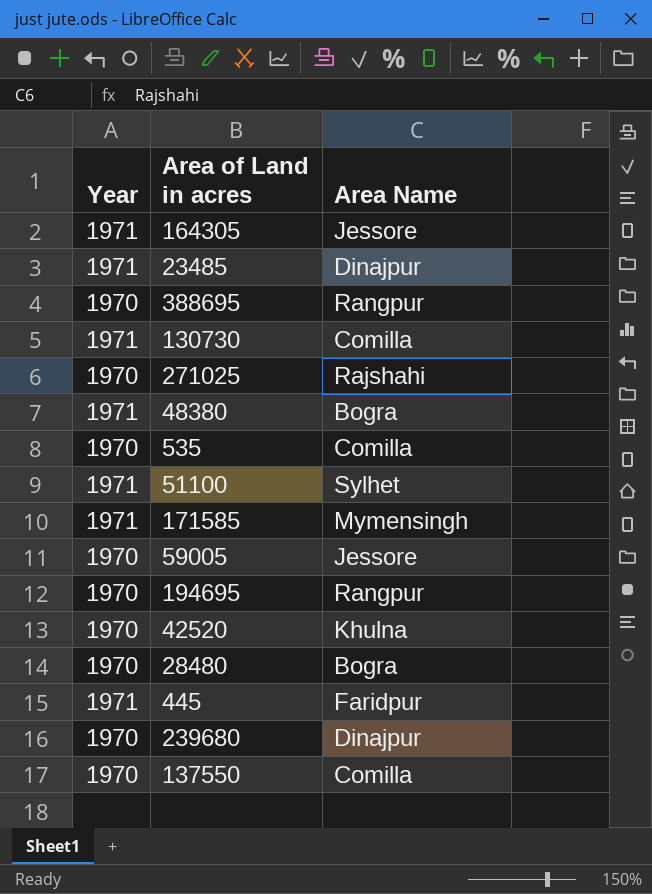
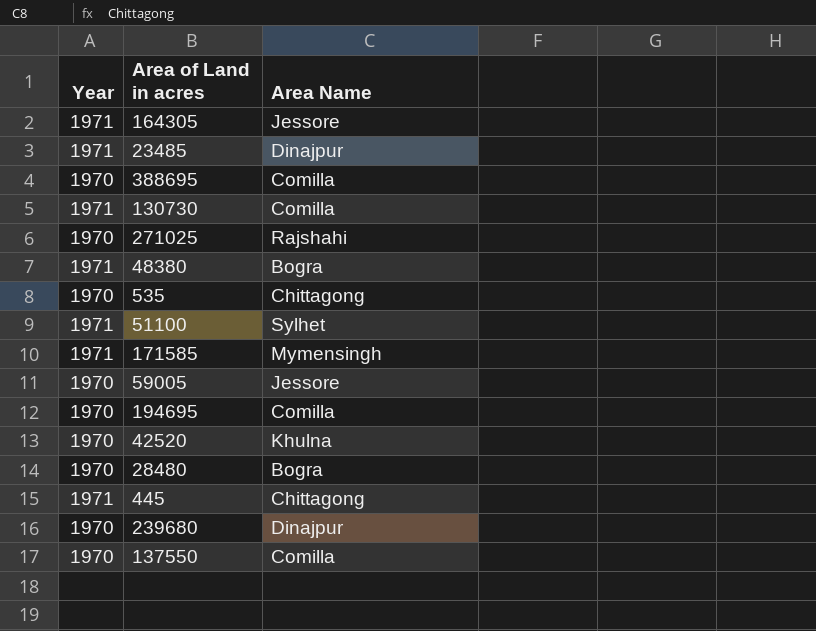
388695 | Area Name: Rangpur -> Comilla
535 | Area Name: Comilla -> Chittagong
194695 | Area Name: Rangpur -> Comilla
445 | Area Name: Faridpur -> Chittagong

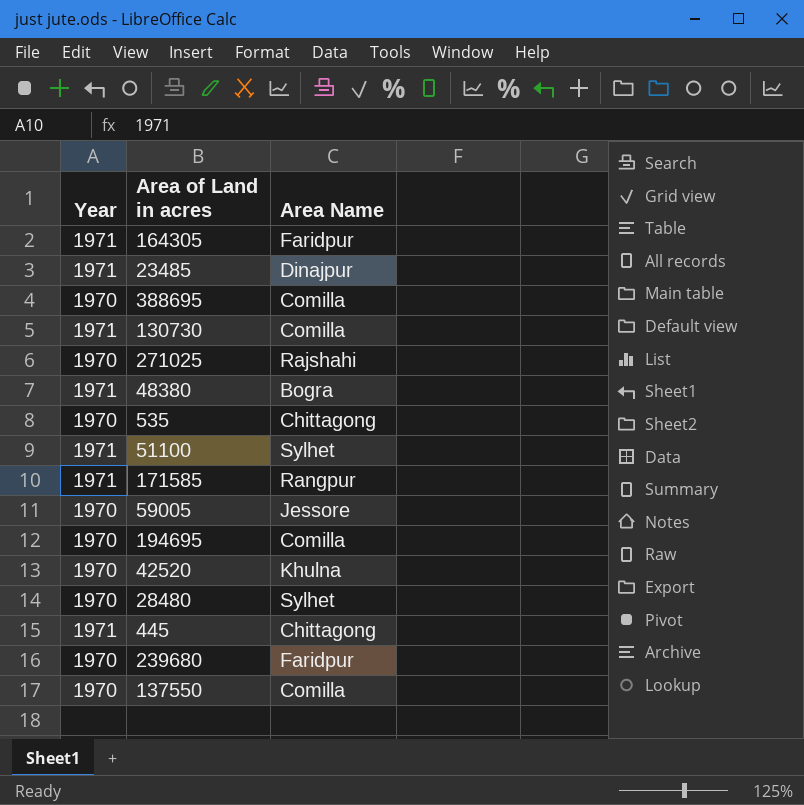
164305 | Area Name: Jessore -> Faridpur
171585 | Area Name: Mymensingh -> Rangpur
28480 | Area Name: Bogra -> Sylhet
239680 | Area Name: Dinajpur -> Faridpur

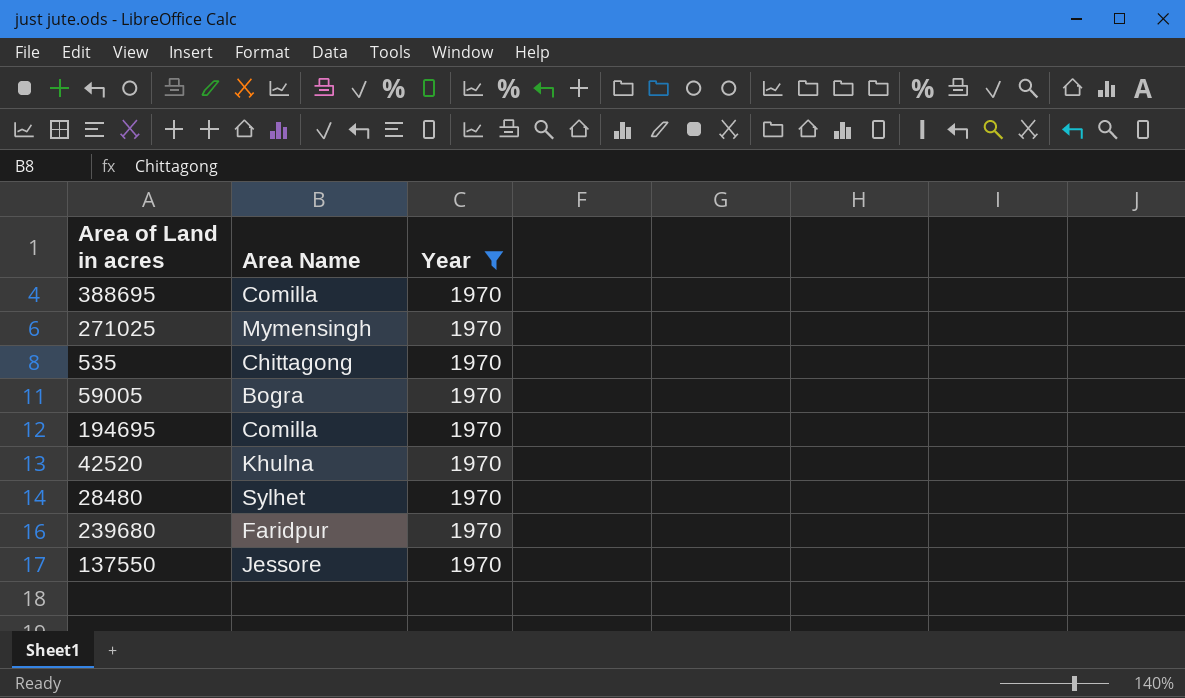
filter: none -> Year = 1970
column Year | position: 1 -> 3
271025 | Area Name: Rajshahi -> Mymensingh
59005 | Area Name: Jessore -> Bogra
137550 | Area Name: Comilla -> Jessore

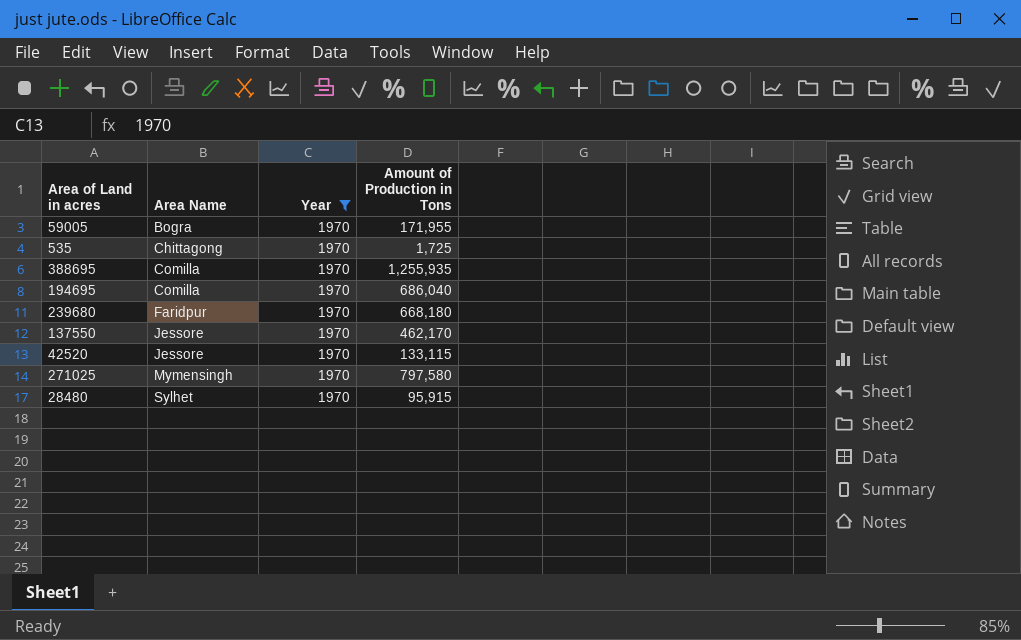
row order: none -> Area Name ascending
column Amount of Production in Tons | position: none -> 4
42520 | Area Name: Khulna -> Jessore

